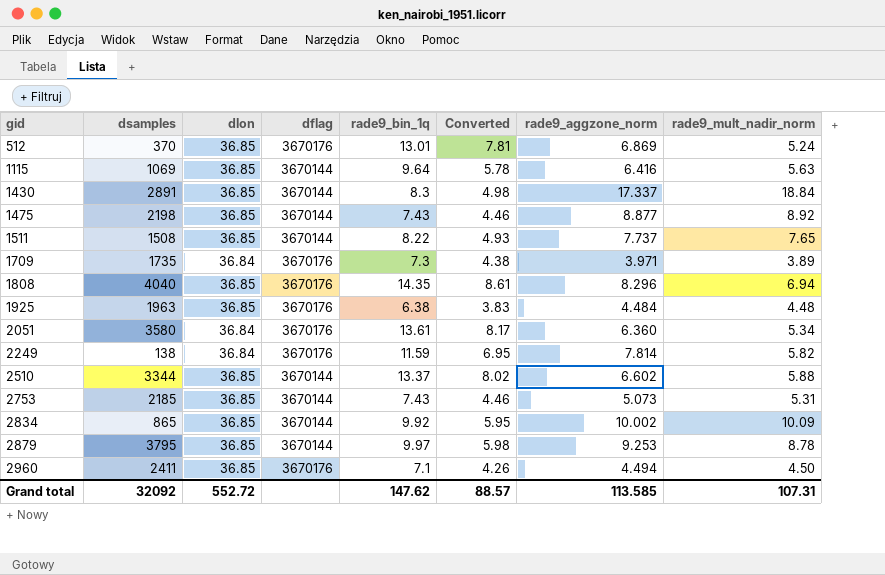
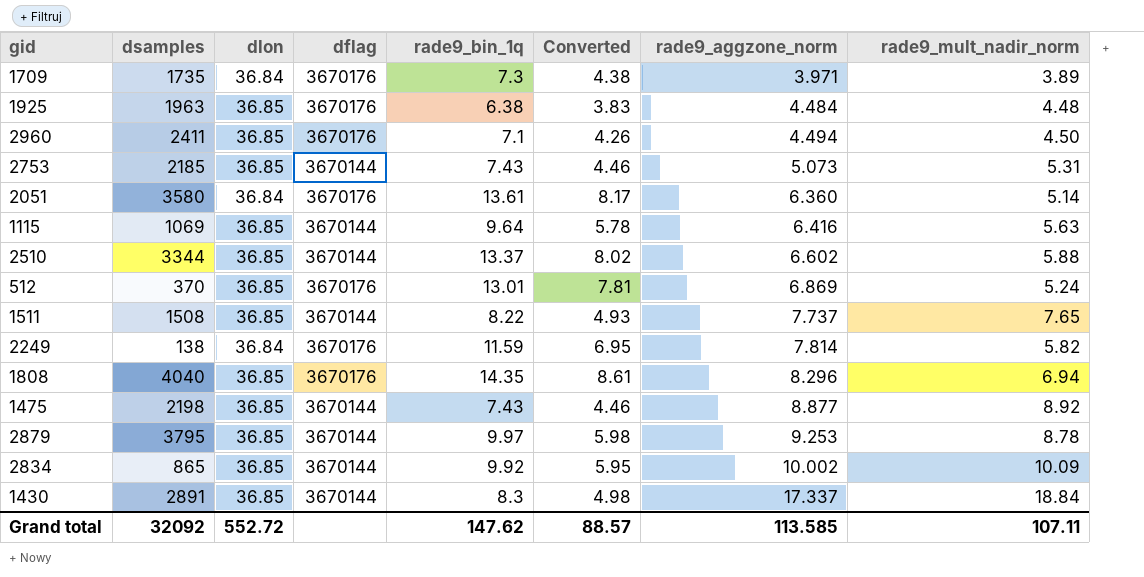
row order: gid ascending -> rade9_aggzone_norm ascending
2051 | rade9_mult_nadir_norm: 5.34 -> 5.14
Grand total | rade9_mult_nadir_norm: 107.31 -> 107.11

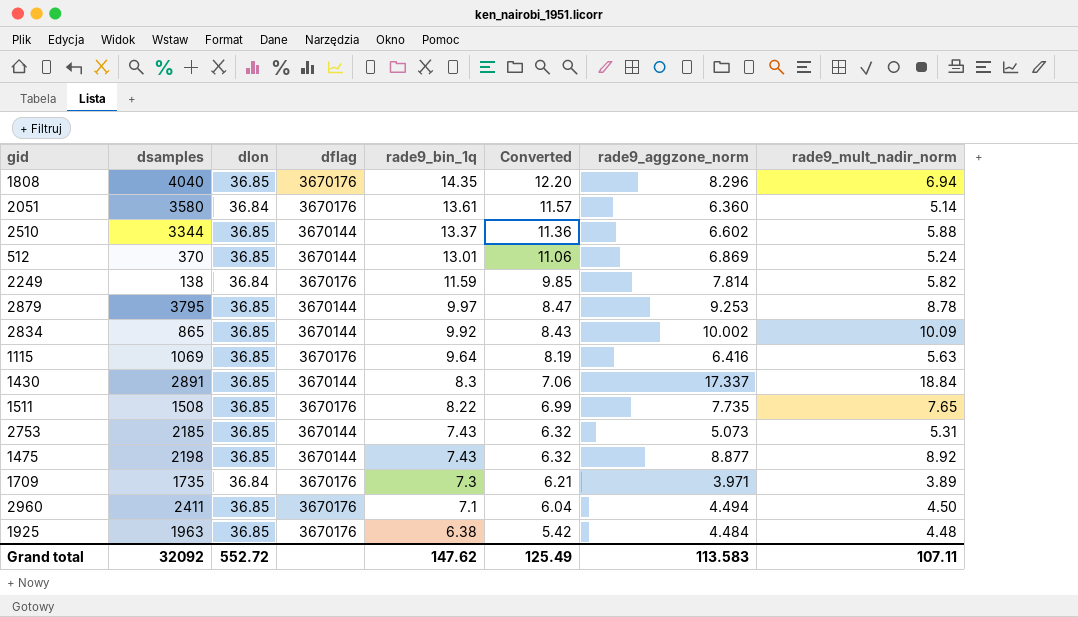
row order: rade9_aggzone_norm ascending -> rade9_bin_1q descending
column Converted | formula: [rade9_bin_1q] * 0.6 -> [rade9_bin_1q] * 0.85
512 | dflag: 3670176 -> 3670144
1115 | dflag: 3670144 -> 3670176
1511 | dflag: 3670144 -> 3670176
1511 | rade9_aggzone_norm: 7.737 -> 7.735
Grand total | Converted: 88.57 -> 125.49
Grand total | rade9_aggzone_norm: 113.585 -> 113.583

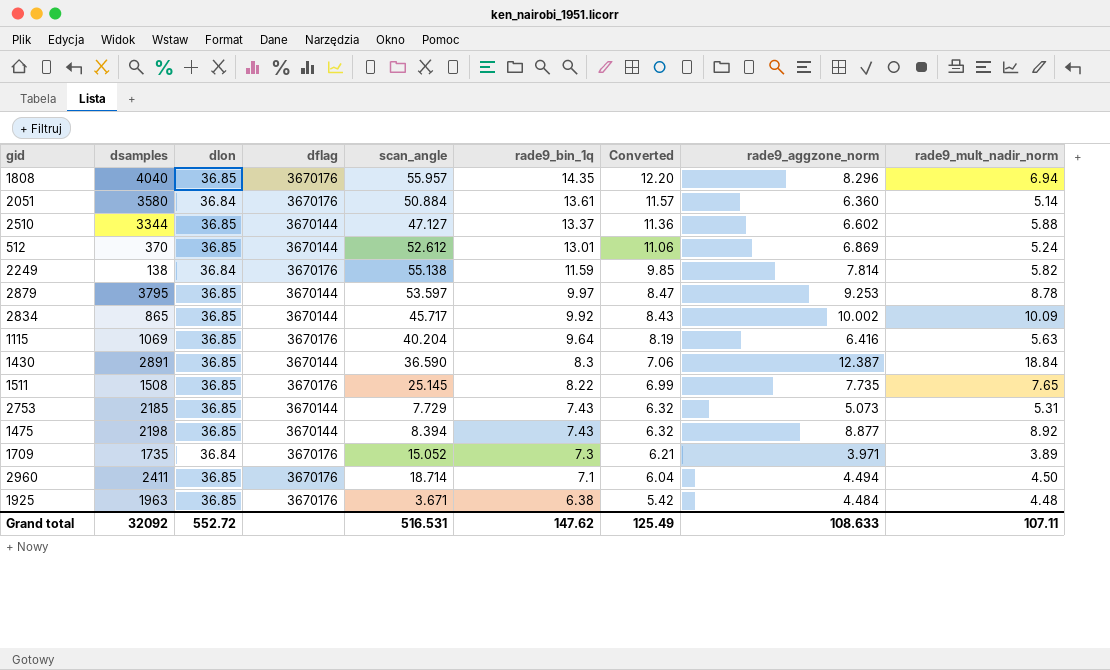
column scan_angle | position: none -> 5
1430 | rade9_aggzone_norm: 17.337 -> 12.387
Grand total | rade9_aggzone_norm: 113.583 -> 108.633

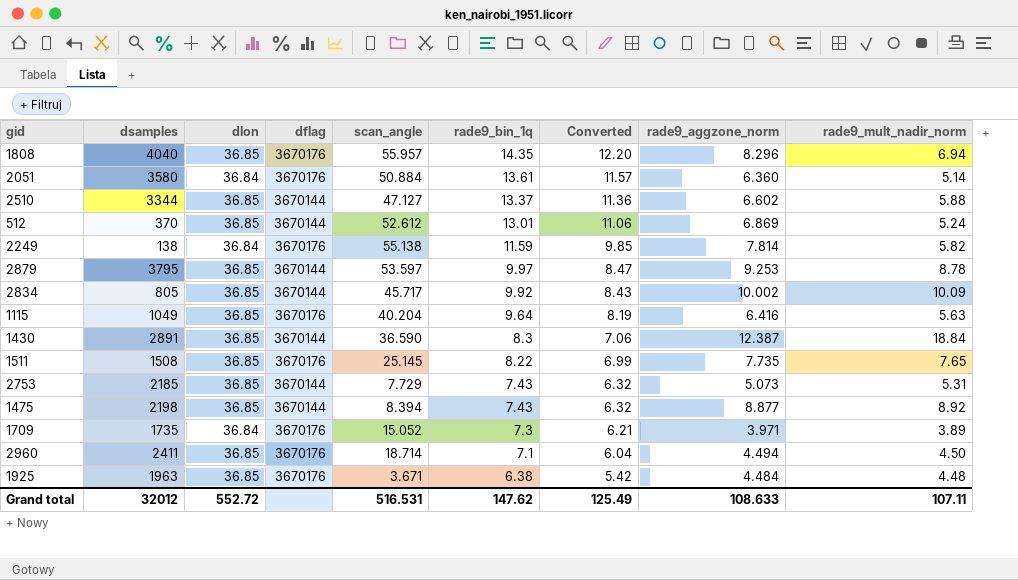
2834 | dsamples: 865 -> 805
1115 | dsamples: 1069 -> 1049
Grand total | dsamples: 32092 -> 32012

